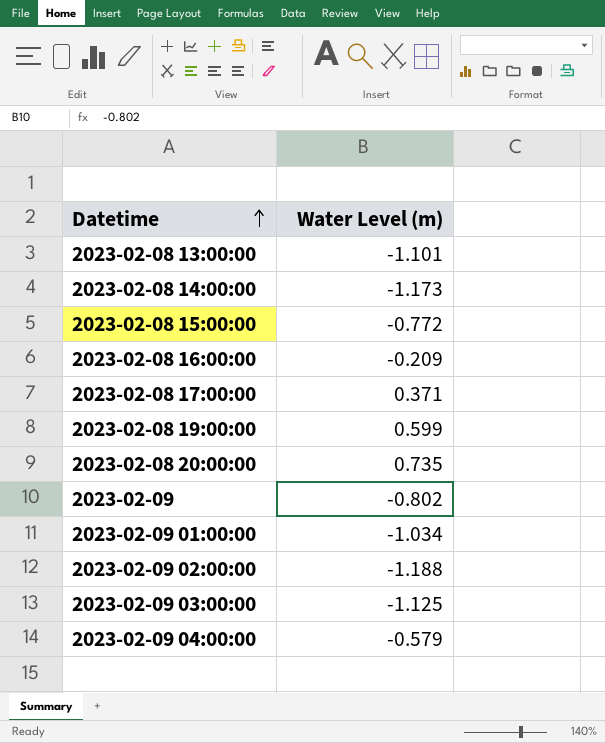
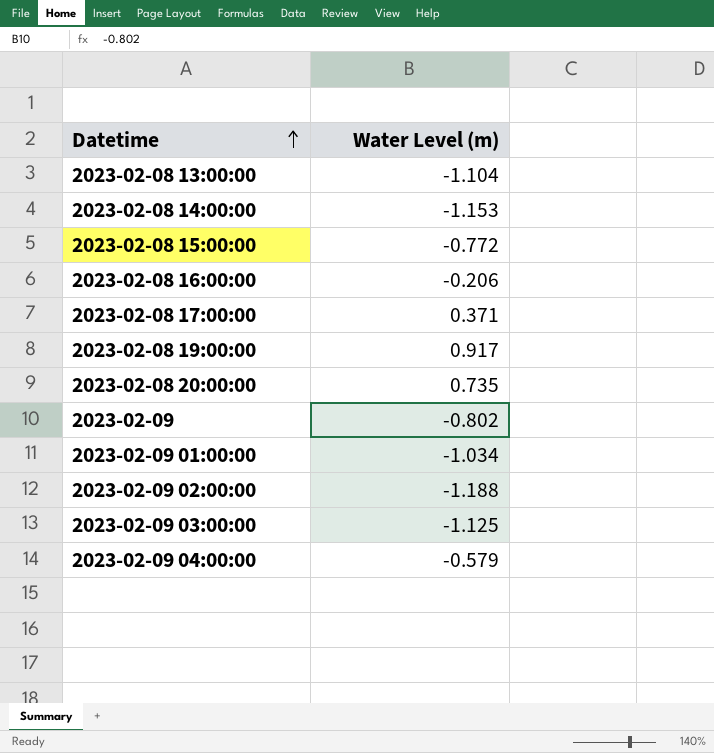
2023-02-08 13:00:00 | Water Level (m): -1.101 -> -1.104
2023-02-08 14:00:00 | Water Level (m): -1.173 -> -1.153
2023-02-08 16:00:00 | Water Level (m): -0.209 -> -0.206
2023-02-08 19:00:00 | Water Level (m): 0.599 -> 0.917

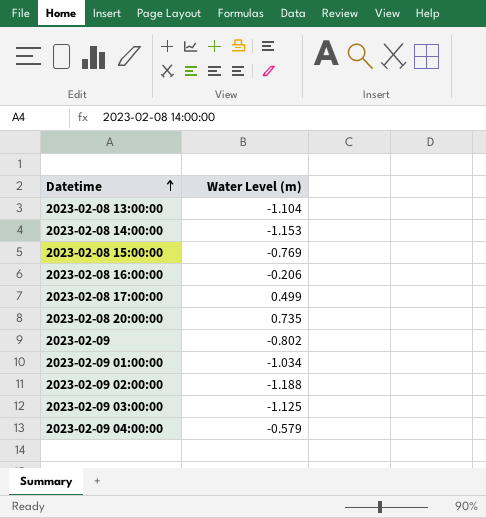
row 2023-02-08 19:00:00: 0.917 -> none
2023-02-08 15:00:00 | Water Level (m): -0.772 -> -0.769
2023-02-08 17:00:00 | Water Level (m): 0.371 -> 0.499

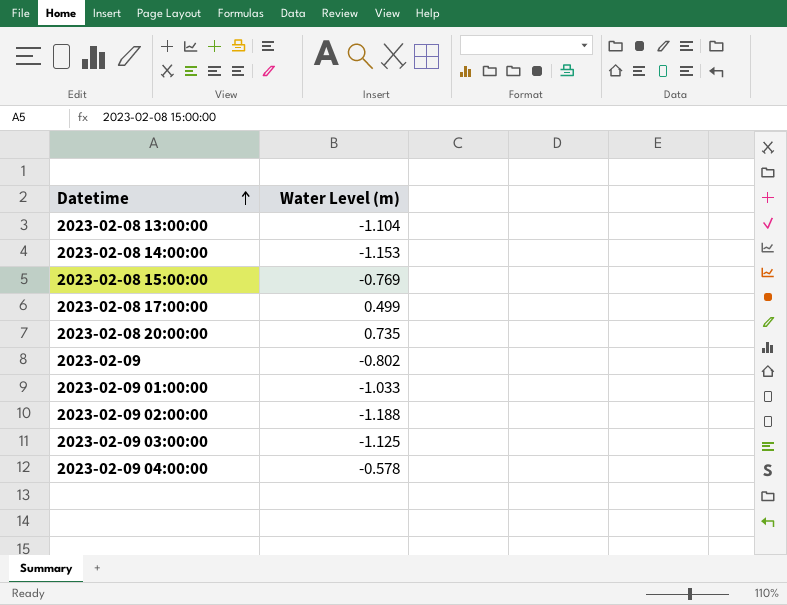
row 2023-02-08 16:00:00: -0.206 -> none
2023-02-09 01:00:00 | Water Level (m): -1.034 -> -1.033
2023-02-09 04:00:00 | Water Level (m): -0.579 -> -0.578

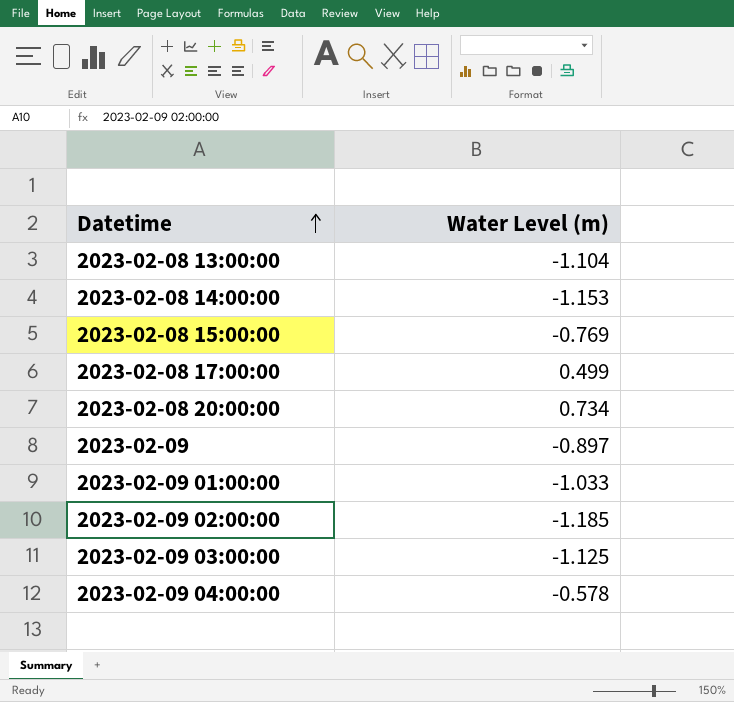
2023-02-08 20:00:00 | Water Level (m): 0.735 -> 0.734
2023-02-09 | Water Level (m): -0.802 -> -0.897
2023-02-09 02:00:00 | Water Level (m): -1.188 -> -1.185

